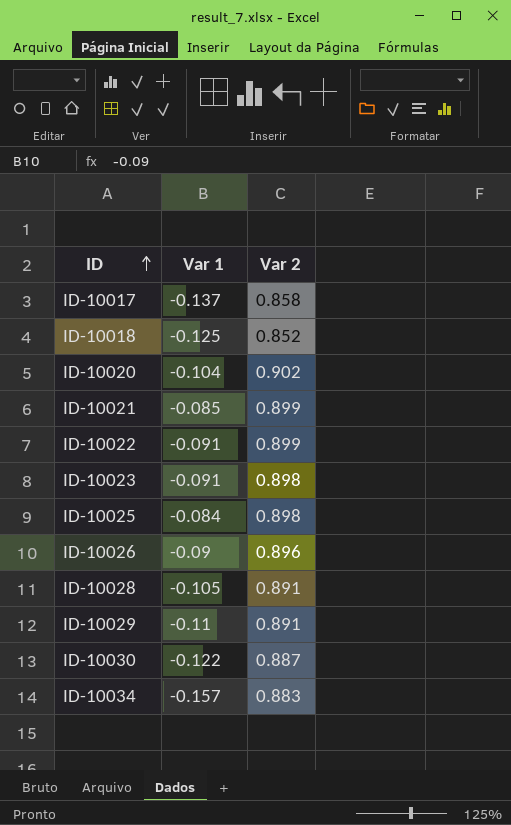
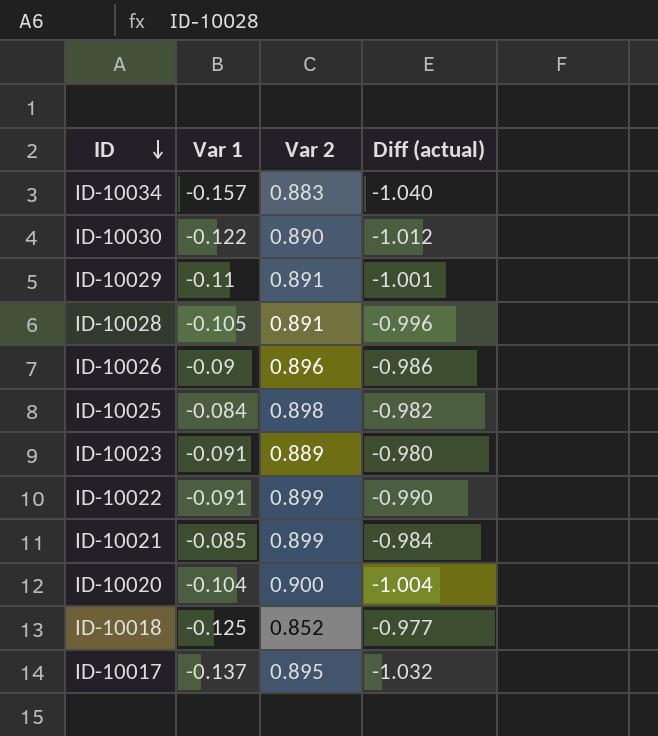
row order: ID ascending -> ID descending
column Diff (actual) | formula: none -> [Var 1] - [Var 2]
ID-10030 | Var 2: 0.887 -> 0.890
ID-10023 | Var 2: 0.898 -> 0.889
ID-10020 | Var 2: 0.902 -> 0.900
ID-10017 | Var 2: 0.858 -> 0.895

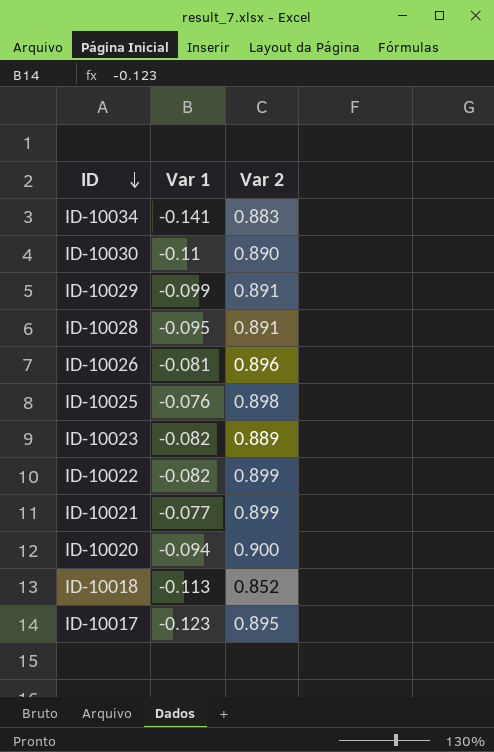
column Diff (actual) | formula: [Var 1] - [Var 2] -> none
ID-10034 | Var 1: -0.157 -> -0.141
ID-10030 | Var 1: -0.122 -> -0.11
ID-10029 | Var 1: -0.11 -> -0.099
ID-10028 | Var 1: -0.105 -> -0.095
ID-10026 | Var 1: -0.09 -> -0.081
ID-10025 | Var 1: -0.084 -> -0.076
ID-10023 | Var 1: -0.091 -> -0.082
ID-10022 | Var 1: -0.091 -> -0.082
ID-10021 | Var 1: -0.085 -> -0.077
ID-10020 | Var 1: -0.104 -> -0.094
ID-10018 | Var 1: -0.125 -> -0.113
ID-10017 | Var 1: -0.137 -> -0.123

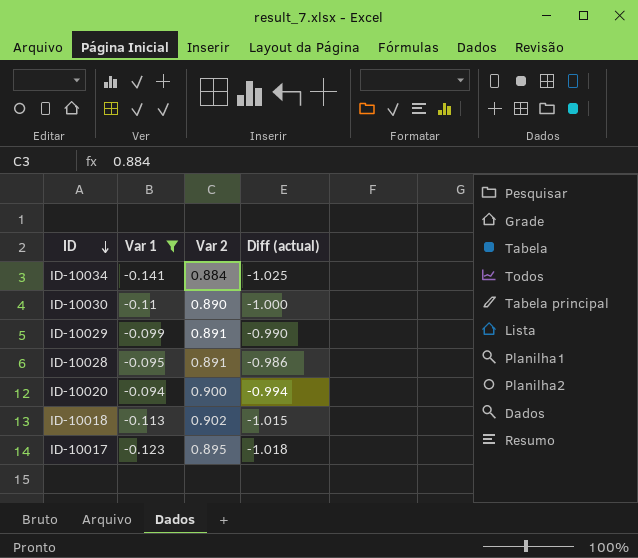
filter: none -> Var 1 <= -0.094
column Diff (actual) | formula: none -> [Var 1] - [Var 2]
ID-10034 | Var 2: 0.883 -> 0.884
ID-10018 | Var 2: 0.852 -> 0.902

